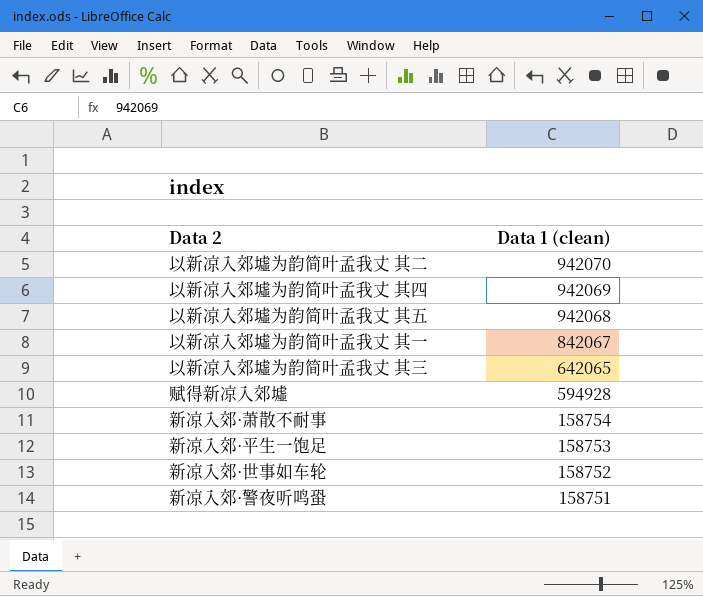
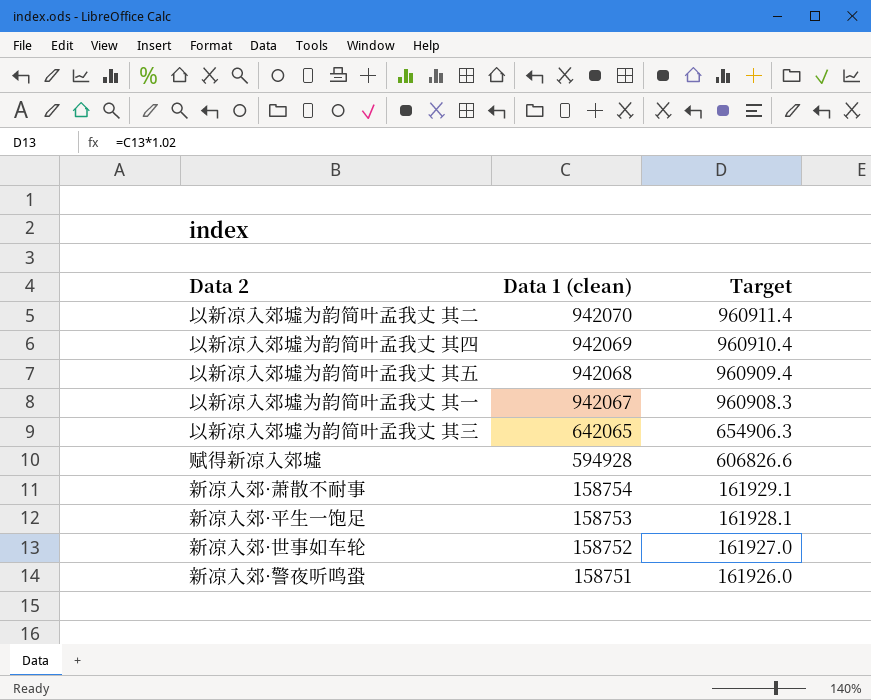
column Target | formula: none -> [Data 1 (clean)] * 1.02
以新凉入郊墟为韵简叶孟我丈 其一 | Data 1 (clean): 842067 -> 942067

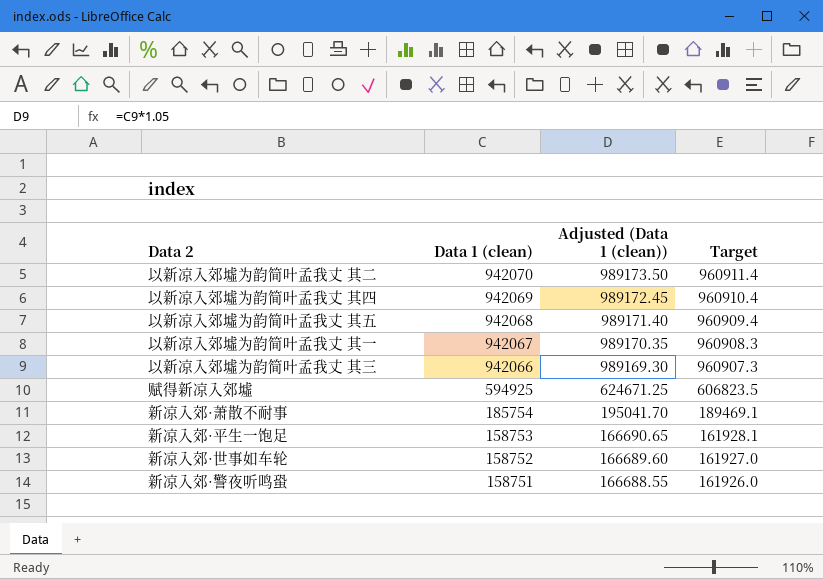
column Adjusted (Data 1 (clean)) | formula: none -> [Data 1 (clean)] * 1.05
以新凉入郊墟为韵简叶孟我丈 其三 | Data 1 (clean): 642065 -> 942066
以新凉入郊墟为韵简叶孟我丈 其三 | Target: 654906.3 -> 960907.3
赋得新凉入郊墟 | Data 1 (clean): 594928 -> 594925
赋得新凉入郊墟 | Target: 606826.6 -> 606823.5
新凉入郊·萧散不耐事 | Data 1 (clean): 158754 -> 185754
新凉入郊·萧散不耐事 | Target: 161929.1 -> 189469.1

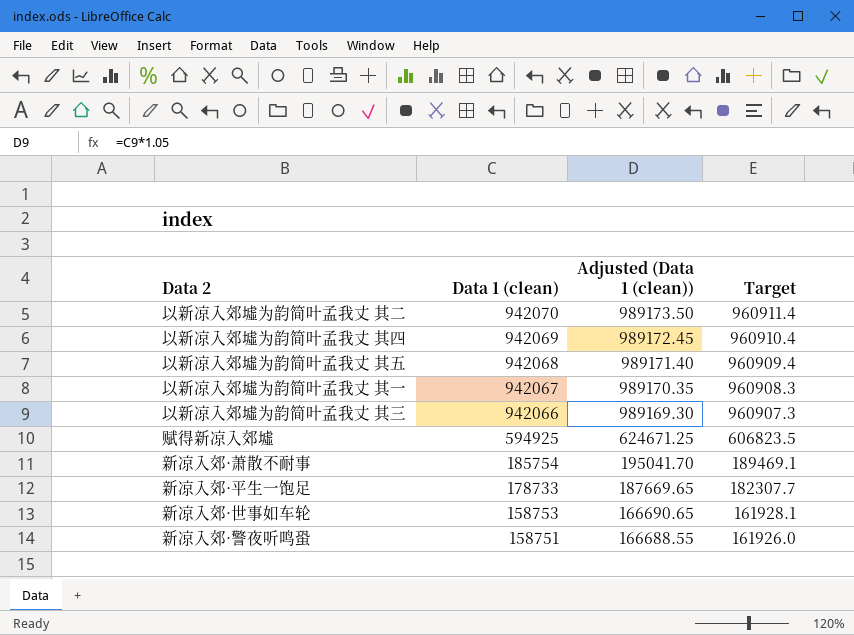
新凉入郊·平生一饱足 | Data 1 (clean): 158753 -> 178733
新凉入郊·平生一饱足 | Adjusted (Data 1 (clean)): 166690.65 -> 187669.65
新凉入郊·平生一饱足 | Target: 161928.1 -> 182307.7
新凉入郊·世事如车轮 | Data 1 (clean): 158752 -> 158753
新凉入郊·世事如车轮 | Adjusted (Data 1 (clean)): 166689.60 -> 166690.65
新凉入郊·世事如车轮 | Target: 161927.0 -> 161928.1

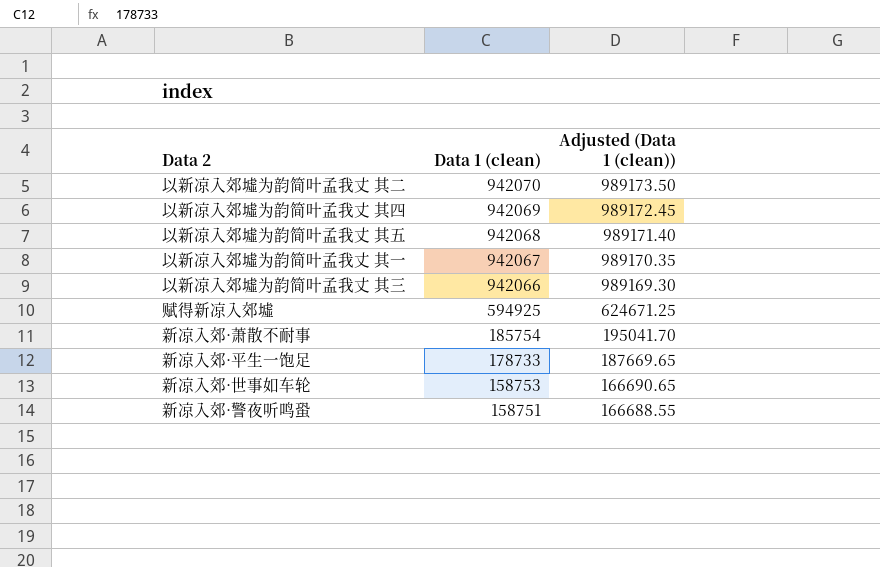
column Target | formula: [Data 1 (clean)] * 1.02 -> none

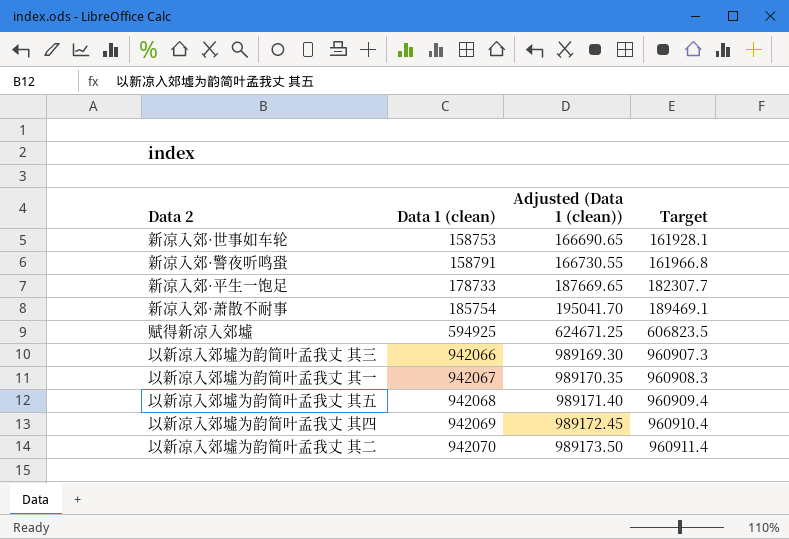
row order: Data 1 (clean) descending -> Data 1 (clean) ascending
column Target | formula: none -> [Data 1 (clean)] * 1.02
新凉入郊·警夜听鸣蛩 | Data 1 (clean): 158751 -> 158791
新凉入郊·警夜听鸣蛩 | Adjusted (Data 1 (clean)): 166688.55 -> 166730.55

